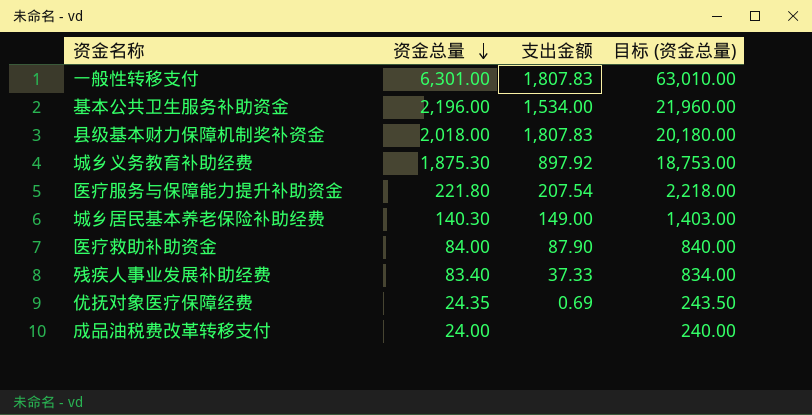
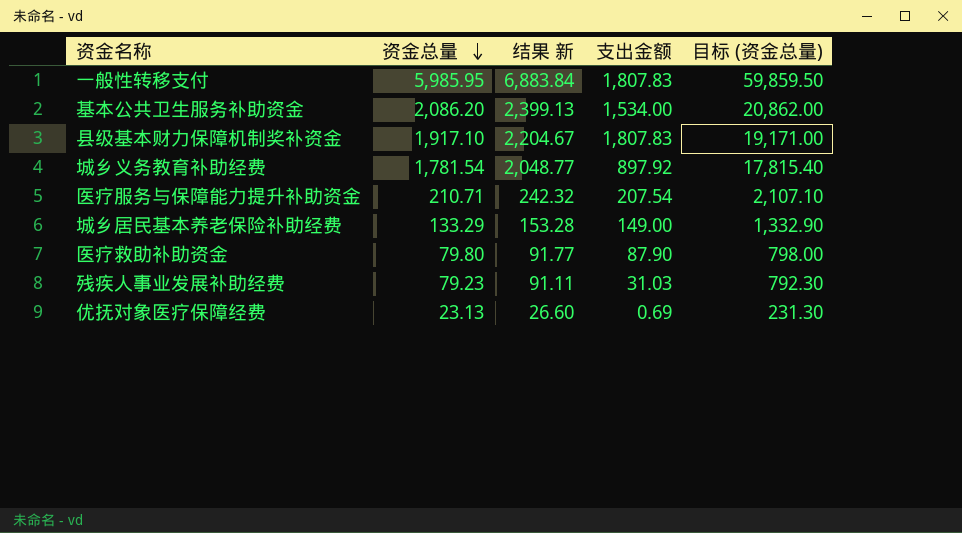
column 结果 新 | formula: none -> [资金总量] * 1.15
row 成品油税费改革转移支付: 24.00 | none | 240.00 -> none
一般性转移支付 | 资金总量: 6,301.00 -> 5,985.95
一般性转移支付 | 目标 (资金总量): 63,010.00 -> 59,859.50
基本公共卫生服务补助资金 | 资金总量: 2,196.00 -> 2,086.20
基本公共卫生服务补助资金 | 目标 (资金总量): 21,960.00 -> 20,862.00
县级基本财力保障机制奖补资金 | 资金总量: 2,018.00 -> 1,917.10
县级基本财力保障机制奖补资金 | 目标 (资金总量): 20,180.00 -> 19,171.00
城乡义务教育补助经费 | 资金总量: 1,875.30 -> 1,781.54
城乡义务教育补助经费 | 目标 (资金总量): 18,753.00 -> 17,815.40
医疗服务与保障能力提升补助资金 | 资金总量: 221.80 -> 210.71
医疗服务与保障能力提升补助资金 | 目标 (资金总量): 2,218.00 -> 2,107.10
城乡居民基本养老保险补助经费 | 资金总量: 140.30 -> 133.29
城乡居民基本养老保险补助经费 | 目标 (资金总量): 1,403.00 -> 1,332.90
医疗救助补助资金 | 资金总量: 84.00 -> 79.80
医疗救助补助资金 | 目标 (资金总量): 840.00 -> 798.00
残疾人事业发展补助经费 | 资金总量: 83.40 -> 79.23
残疾人事业发展补助经费 | 支出金额: 37.33 -> 31.03
残疾人事业发展补助经费 | 目标 (资金总量): 834.00 -> 792.30
优抚对象医疗保障经费 | 资金总量: 24.35 -> 23.13
优抚对象医疗保障经费 | 目标 (资金总量): 243.50 -> 231.30

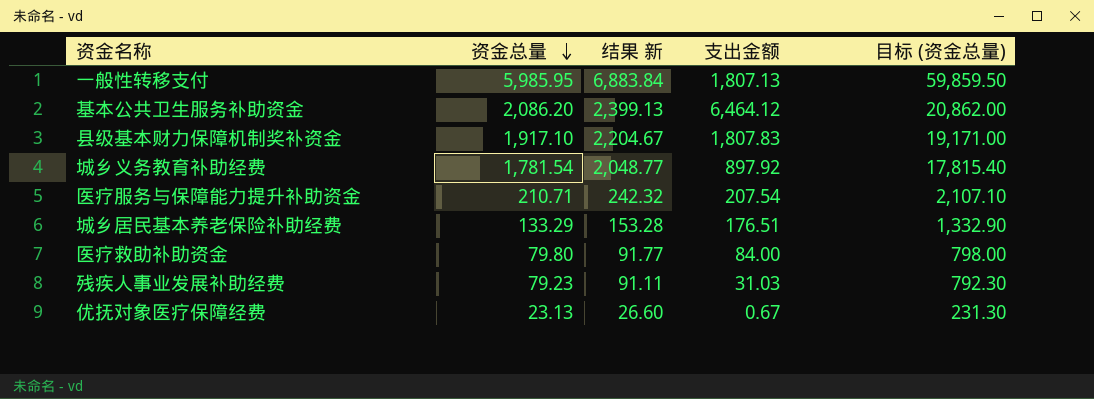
一般性转移支付 | 支出金额: 1,807.83 -> 1,807.13
基本公共卫生服务补助资金 | 支出金额: 1,534.00 -> 6,464.12
城乡居民基本养老保险补助经费 | 支出金额: 149.00 -> 176.51
医疗救助补助资金 | 支出金额: 87.90 -> 84.00
优抚对象医疗保障经费 | 支出金额: 0.69 -> 0.67

